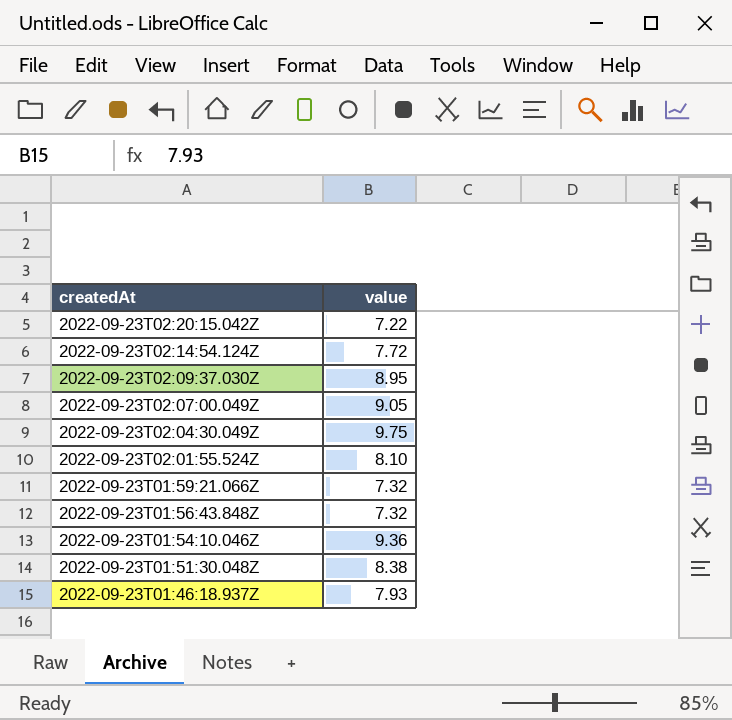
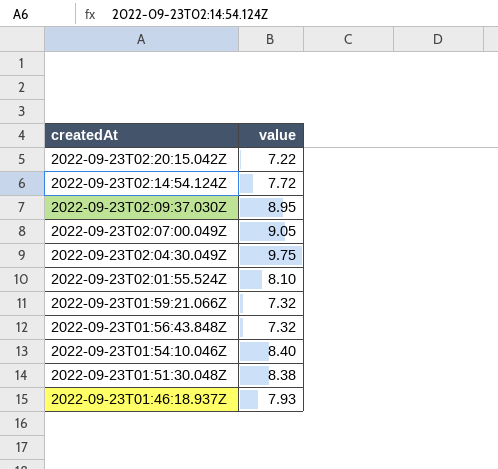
2022-09-23T01:54:10.046Z | value: 9.36 -> 8.40

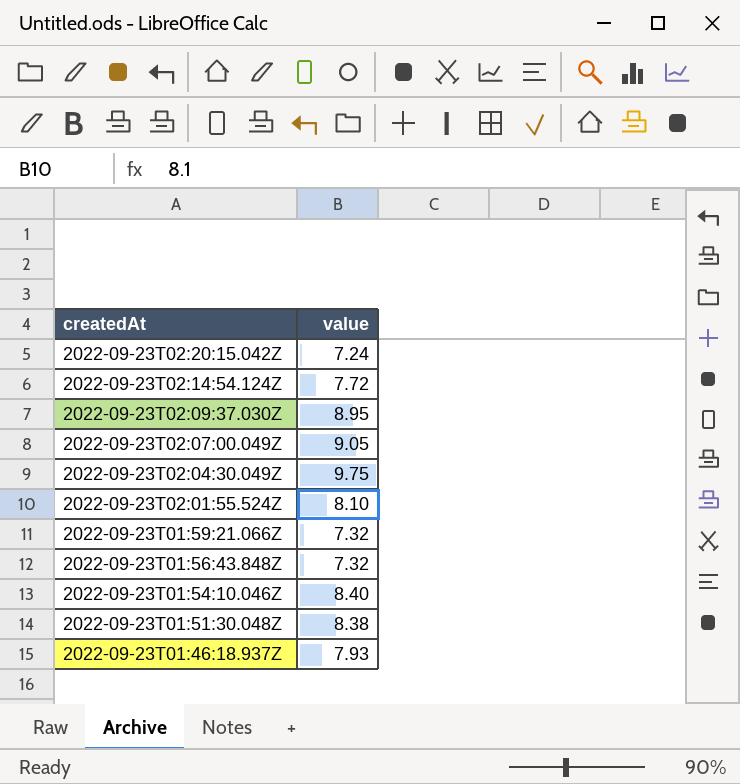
2022-09-23T02:20:15.042Z | value: 7.22 -> 7.24

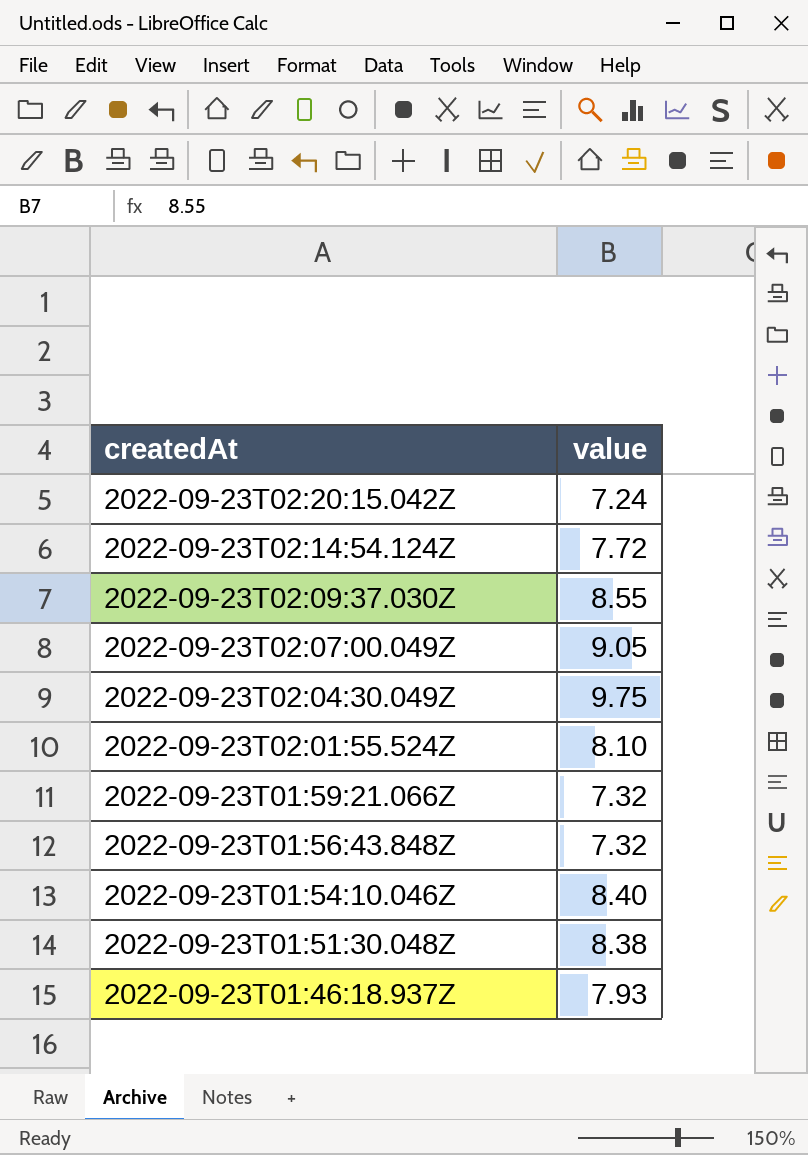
2022-09-23T02:09:37.030Z | value: 8.95 -> 8.55

